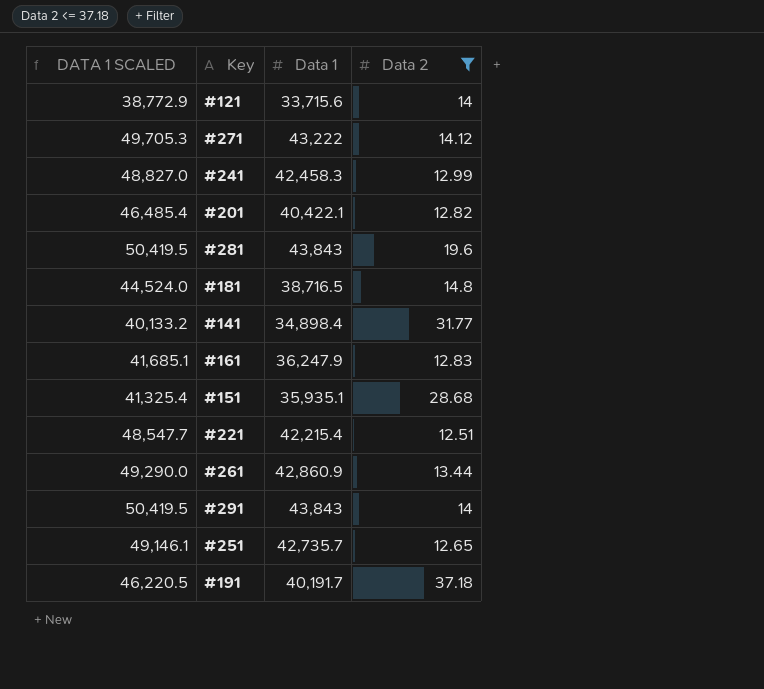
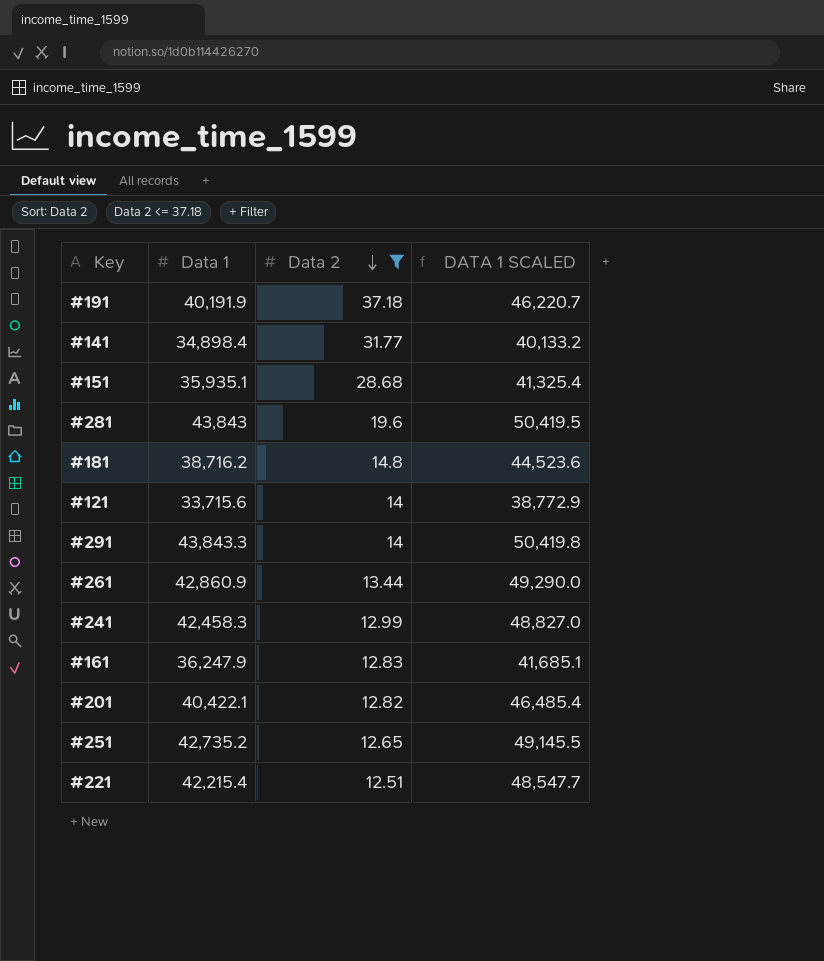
row order: none -> Data 2 descending
column DATA 1 SCALED | position: 1 -> 4
row #271: 49,705.3 | 43,222 | 14.12 -> none
#191 | Data 1: 40,191.7 -> 40,191.9
#191 | DATA 1 SCALED: 46,220.5 -> 46,220.7
#181 | Data 1: 38,716.5 -> 38,716.2
#181 | DATA 1 SCALED: 44,524.0 -> 44,523.6
#291 | Data 1: 43,843 -> 43,843.3
#291 | DATA 1 SCALED: 50,419.5 -> 50,419.8
#251 | Data 1: 42,735.7 -> 42,735.2
#251 | DATA 1 SCALED: 49,146.1 -> 49,145.5

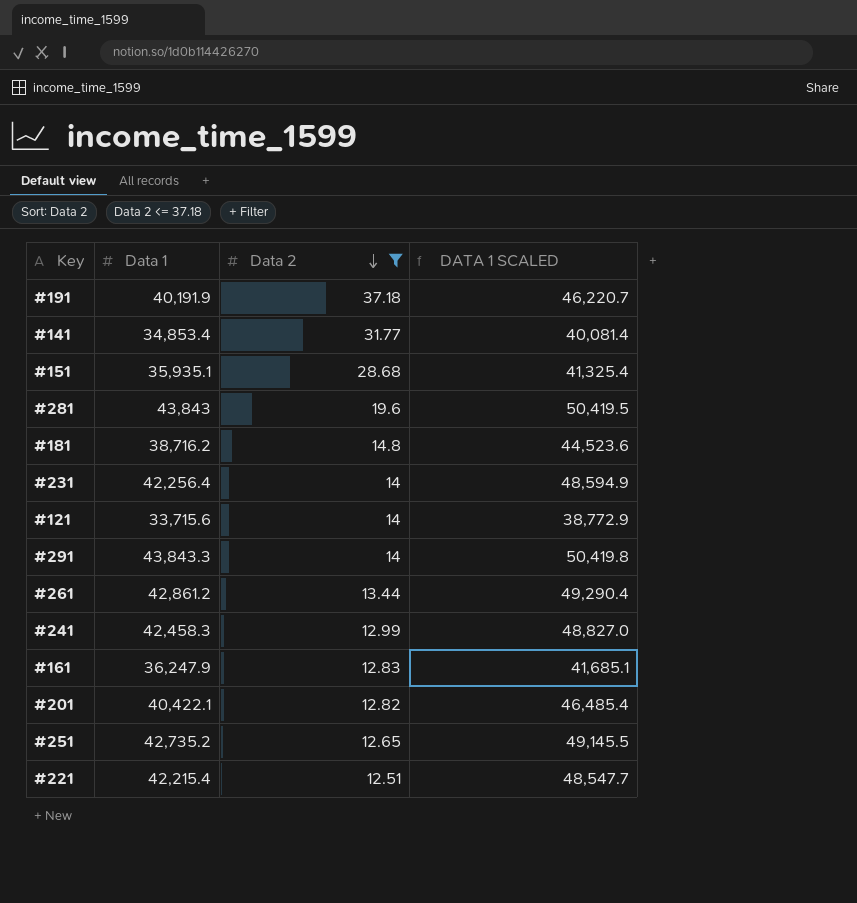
#141 | Data 1: 34,898.4 -> 34,853.4
#141 | DATA 1 SCALED: 40,133.2 -> 40,081.4
row #231: none -> 42,256.4 | 14 | 48,594.9
#261 | Data 1: 42,860.9 -> 42,861.2
#261 | DATA 1 SCALED: 49,290.0 -> 49,290.4

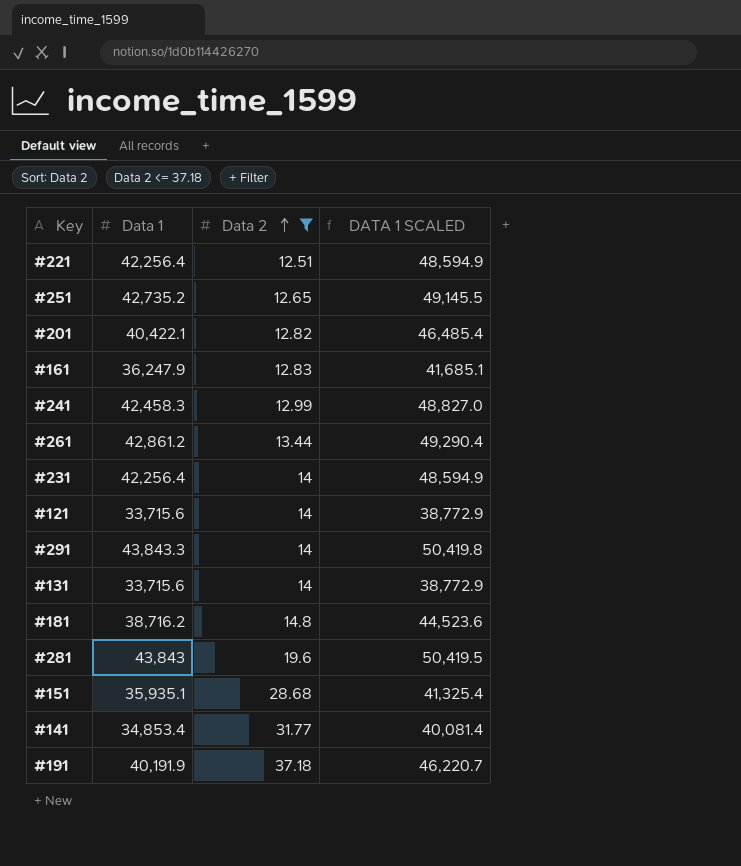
row order: Data 2 descending -> Data 2 ascending
#221 | Data 1: 42,215.4 -> 42,256.4
#221 | DATA 1 SCALED: 48,547.7 -> 48,594.9
row #131: none -> 33,715.6 | 14 | 38,772.9

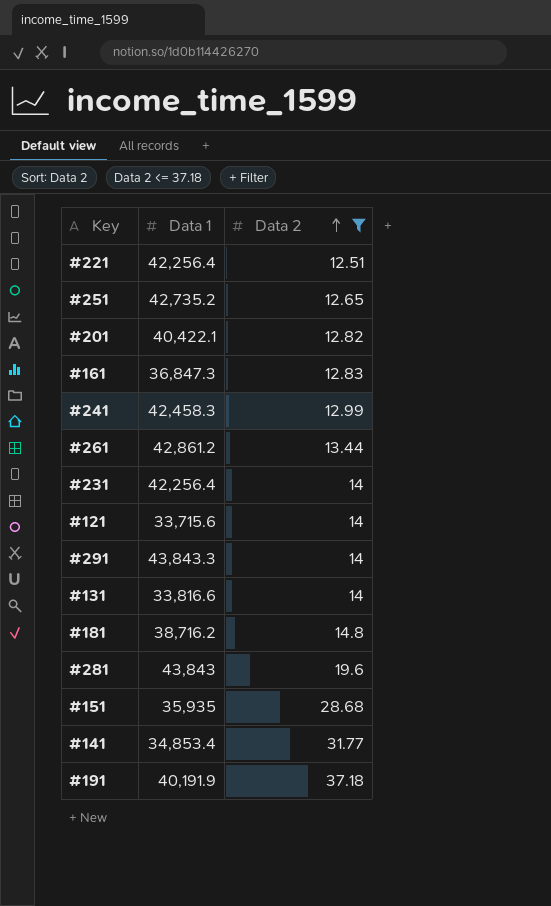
column DATA 1 SCALED | formula: [Data 1] * 1.15 -> none
#161 | Data 1: 36,247.9 -> 36,847.3
#131 | Data 1: 33,715.6 -> 33,816.6
#151 | Data 1: 35,935.1 -> 35,935

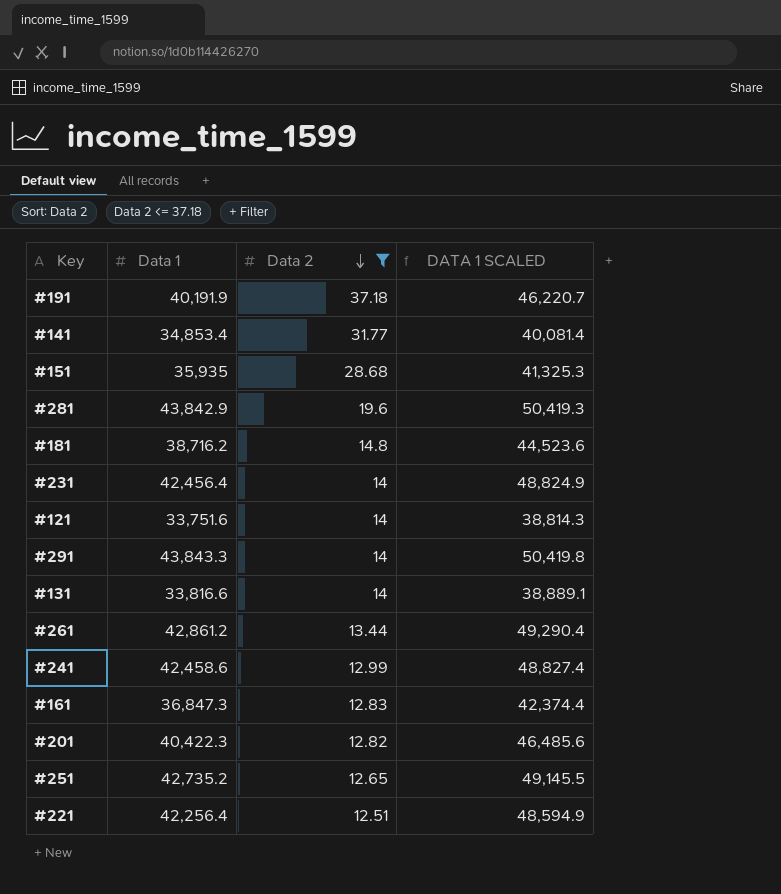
row order: Data 2 ascending -> Data 2 descending
column DATA 1 SCALED | formula: none -> [Data 1] * 1.15
#281 | Data 1: 43,843 -> 43,842.9
#231 | Data 1: 42,256.4 -> 42,456.4
#121 | Data 1: 33,715.6 -> 33,751.6
#241 | Data 1: 42,458.3 -> 42,458.6
#201 | Data 1: 40,422.1 -> 40,422.3

